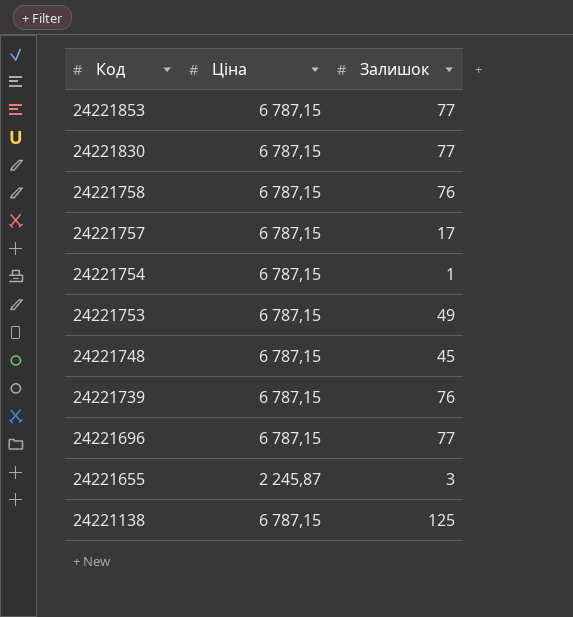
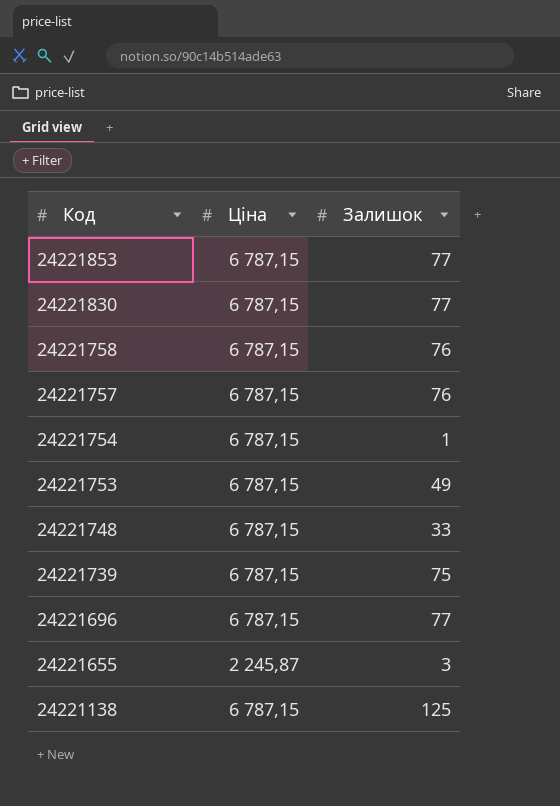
24221757 | Залишок: 17 -> 76
24221748 | Залишок: 45 -> 33
24221739 | Залишок: 76 -> 75

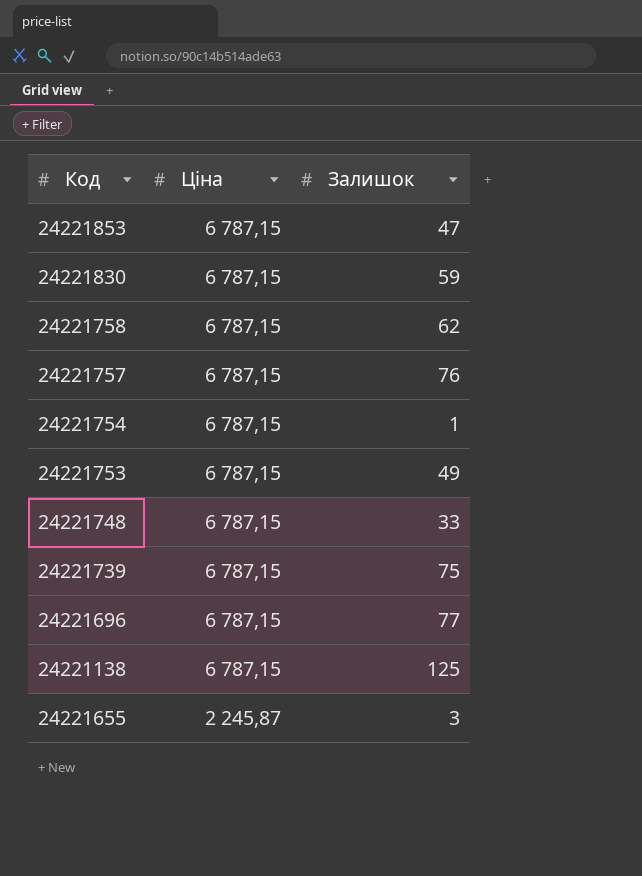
row order: Код descending -> Ціна descending
24221853 | Залишок: 77 -> 47
24221830 | Залишок: 77 -> 59
24221758 | Залишок: 76 -> 62

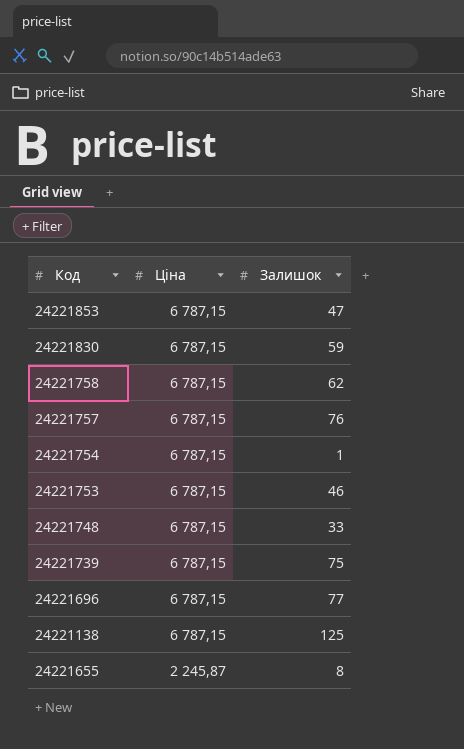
24221753 | Залишок: 49 -> 46
24221655 | Залишок: 3 -> 8

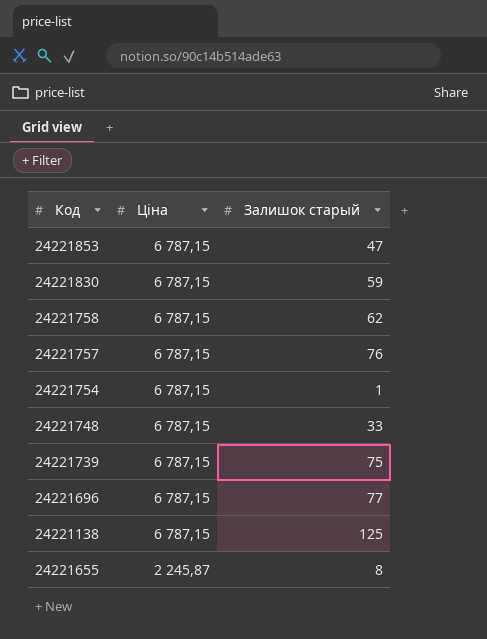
column name: Залишок -> Залишок старый
row 24221753: 6 787,15 | 46 -> none

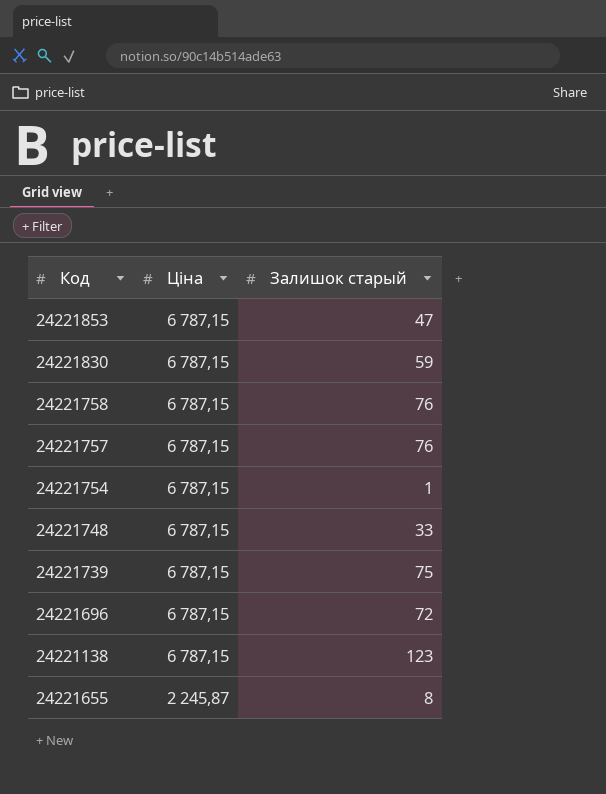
24221758 | Залишок старый: 62 -> 76
24221696 | Залишок старый: 77 -> 72
24221138 | Залишок старый: 125 -> 123

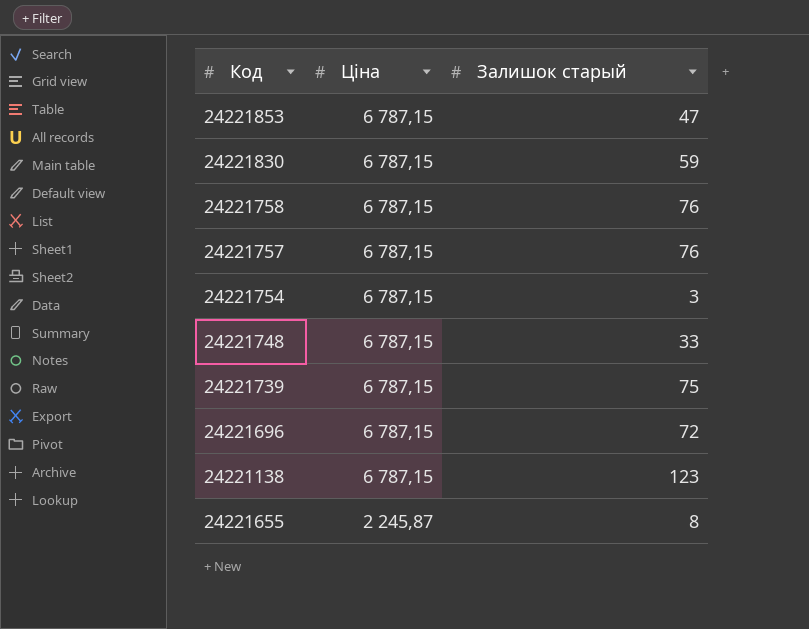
24221754 | Залишок старый: 1 -> 3

